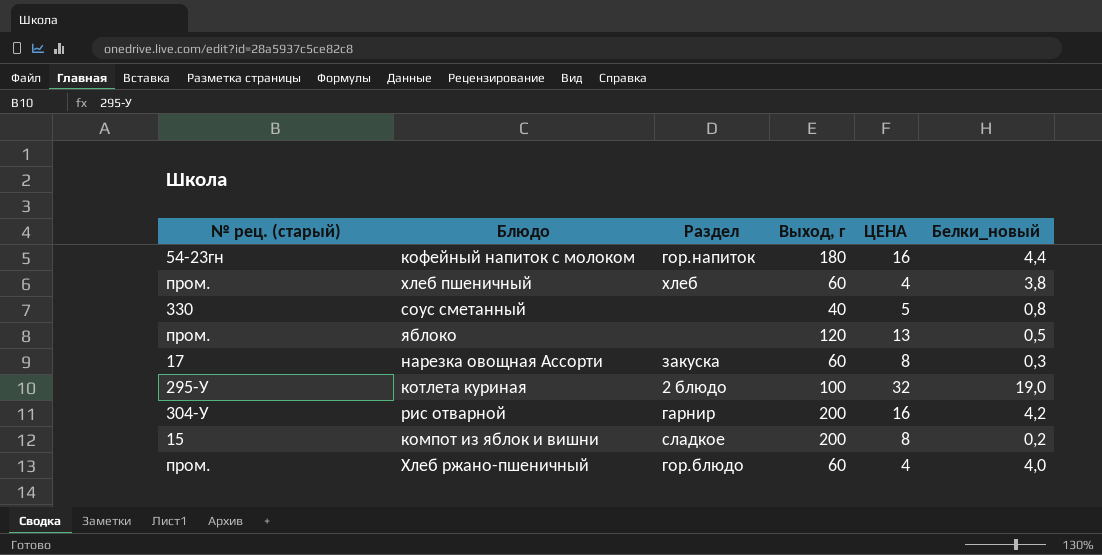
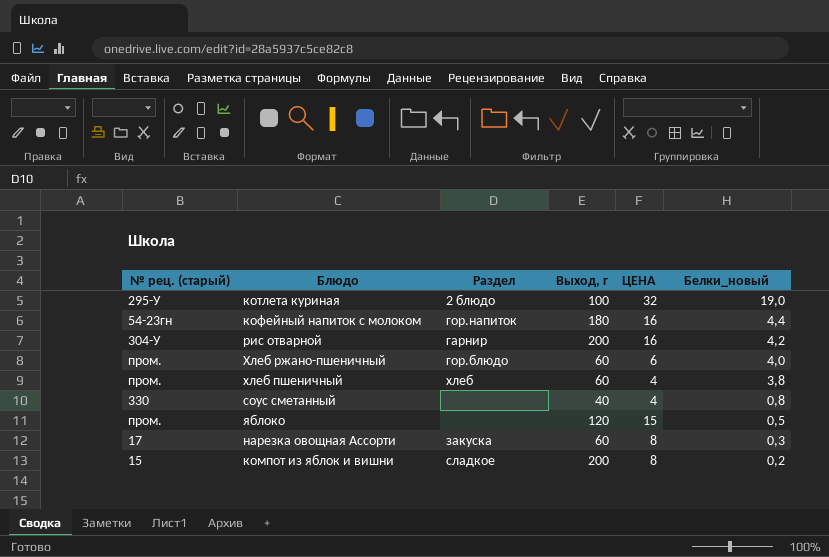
row order: none -> Белки_новый descending
Хлеб ржано-пшеничный | ЦЕНА: 4 -> 6
соус сметанный | ЦЕНА: 5 -> 4
яблоко | ЦЕНА: 13 -> 15

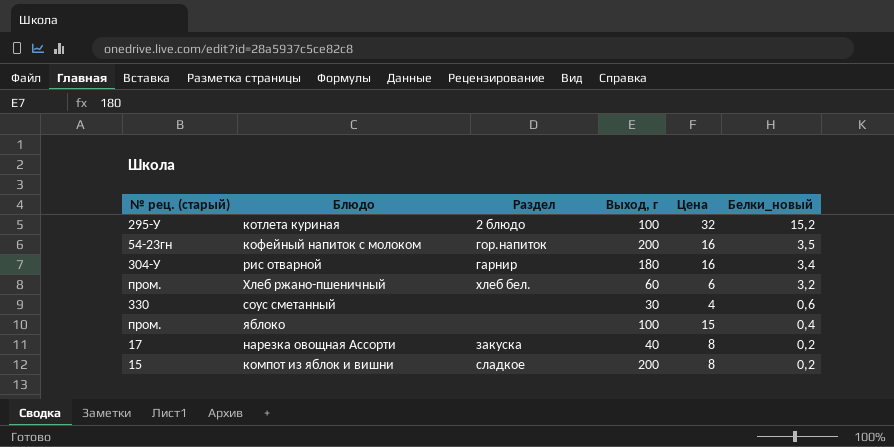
column name: ЦЕНА -> Цена
row хлеб пшеничный: пром. | хлеб | 60 | 4 | 3,8 -> none
котлета куриная | Белки_новый: 19,0 -> 15,2
кофейный напиток с молоком | Выход, г: 180 -> 200
кофейный напиток с молоком | Белки_новый: 4,4 -> 3,5
рис отварной | Выход, г: 200 -> 180
рис отварной | Белки_новый: 4,2 -> 3,4
Хлеб ржано-пшеничный | Раздел: гор.блюдо -> хлеб бел.
Хлеб ржано-пшеничный | Белки_новый: 4,0 -> 3,2
соус сметанный | Выход, г: 40 -> 30
соус сметанный | Белки_новый: 0,8 -> 0,6
яблоко | Выход, г: 120 -> 100
яблоко | Белки_новый: 0,5 -> 0,4
нарезка овощная Ассорти | Выход, г: 60 -> 40
нарезка овощная Ассорти | Белки_новый: 0,3 -> 0,2

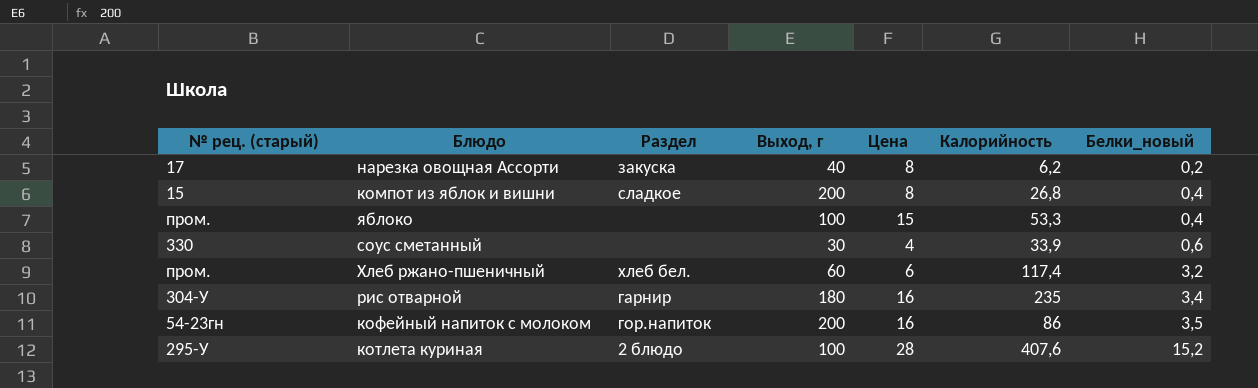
row order: Белки_новый descending -> Белки_новый ascending
column Калорийность | position: none -> 6
компот из яблок и вишни | Белки_новый: 0,2 -> 0,4
котлета куриная | Цена: 32 -> 28

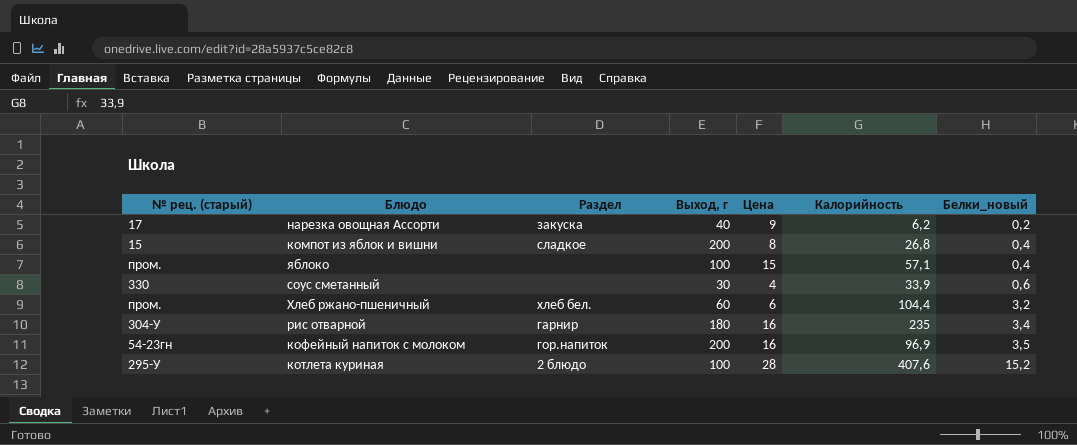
нарезка овощная Ассорти | Цена: 8 -> 9
яблоко | Калорийность: 53,3 -> 57,1
Хлеб ржано-пшеничный | Калорийность: 117,4 -> 104,4
кофейный напиток с молоком | Калорийность: 86 -> 96,9

